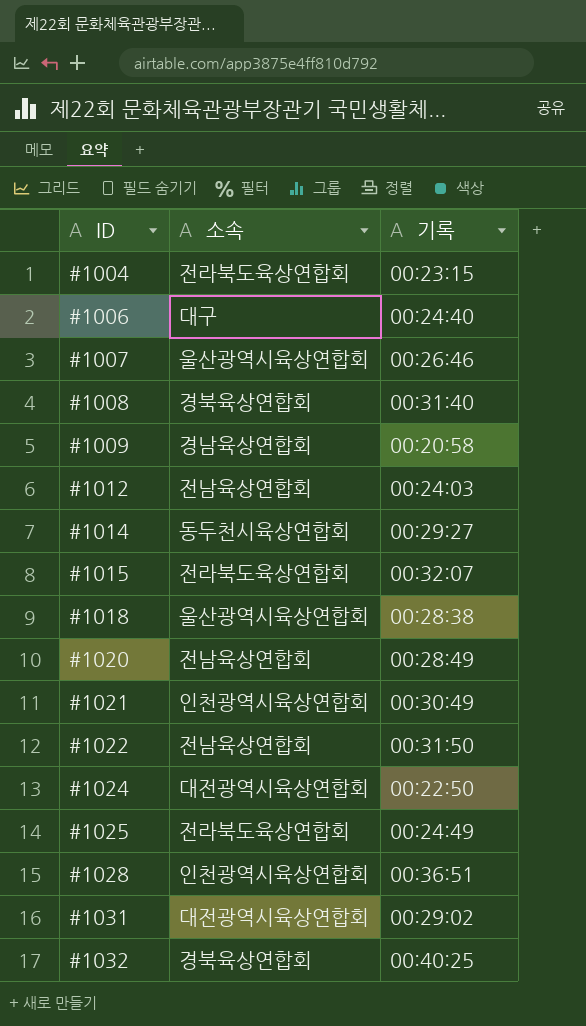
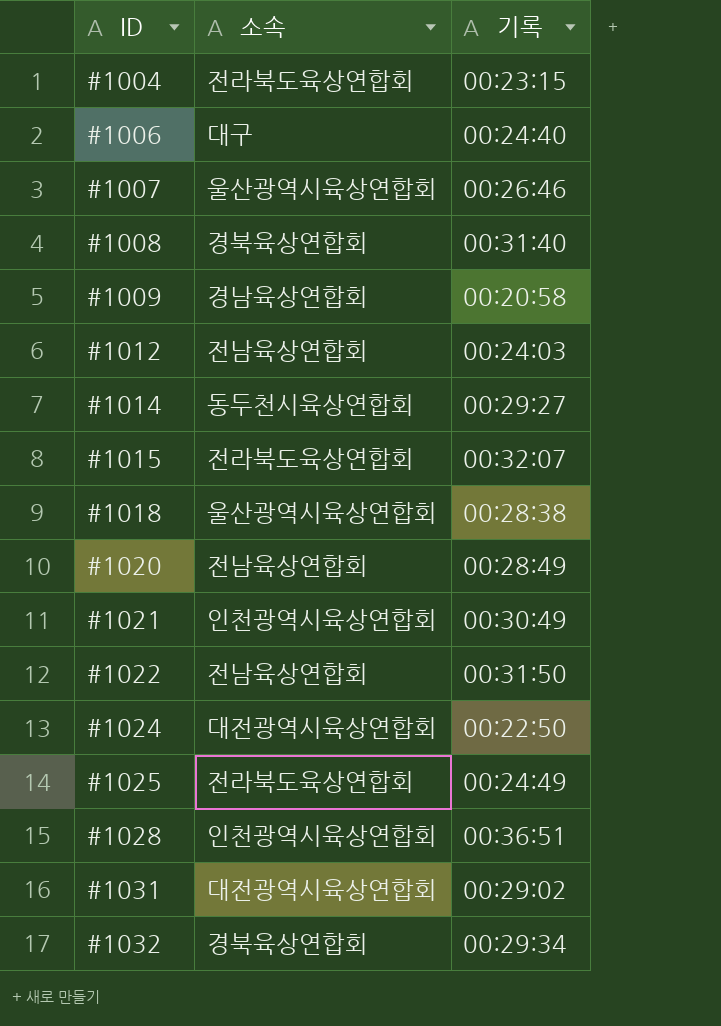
#1032 | 기록: 00:40:25 -> 00:29:34

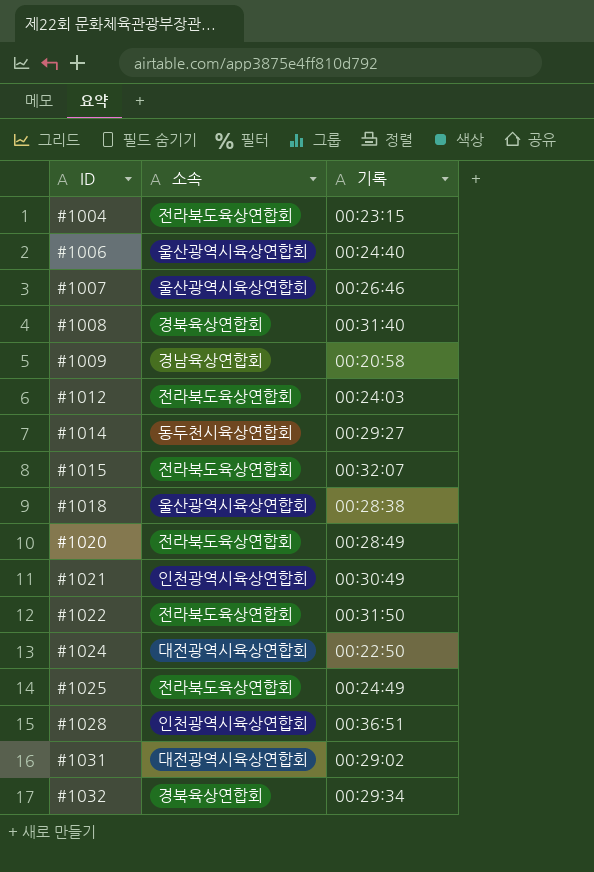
#1006 | 소속: 대구 -> 울산광역시육상연합회
#1012 | 소속: 전남육상연합회 -> 전라북도육상연합회
#1020 | 소속: 전남육상연합회 -> 전라북도육상연합회
#1022 | 소속: 전남육상연합회 -> 전라북도육상연합회

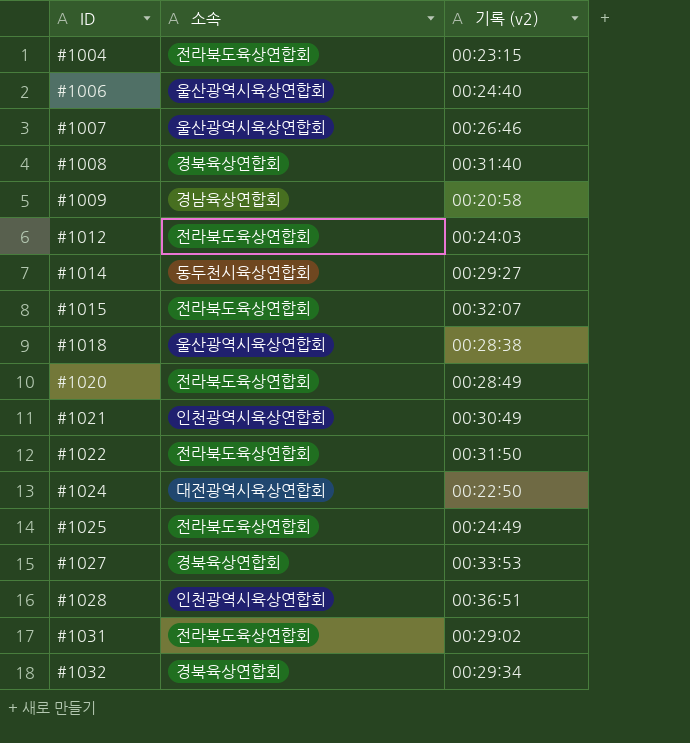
column name: 기록 -> 기록 (v2)
row #1027: none -> 경북육상연합회 | 00:33:53
#1031 | 소속: 대전광역시육상연합회 -> 전라북도육상연합회

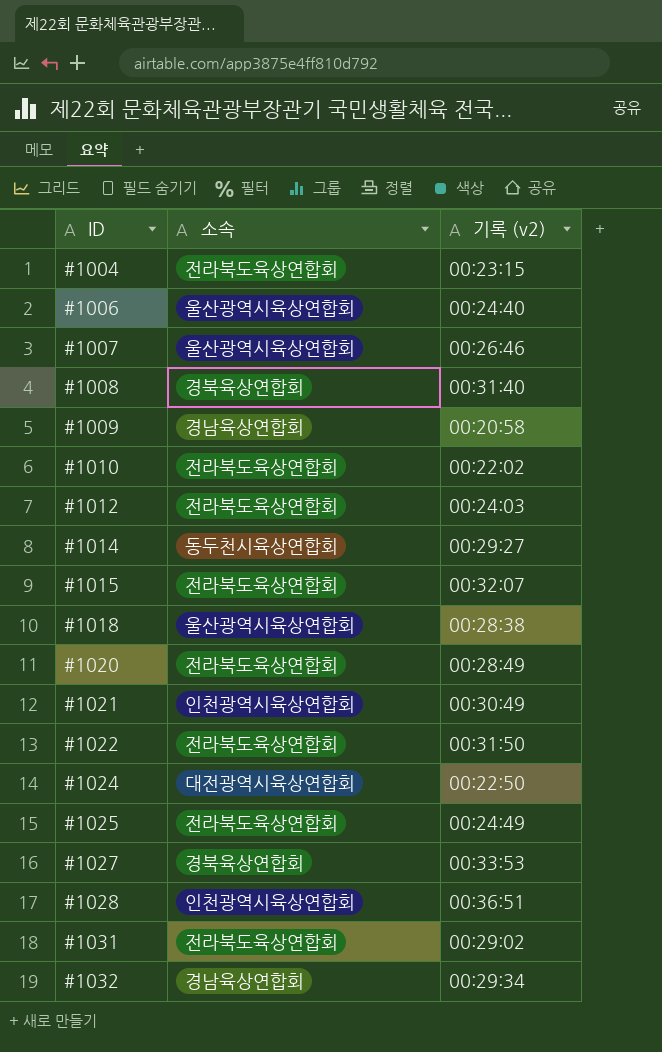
row #1010: none -> 전라북도육상연합회 | 00:22:02
#1032 | 소속: 경북육상연합회 -> 경남육상연합회

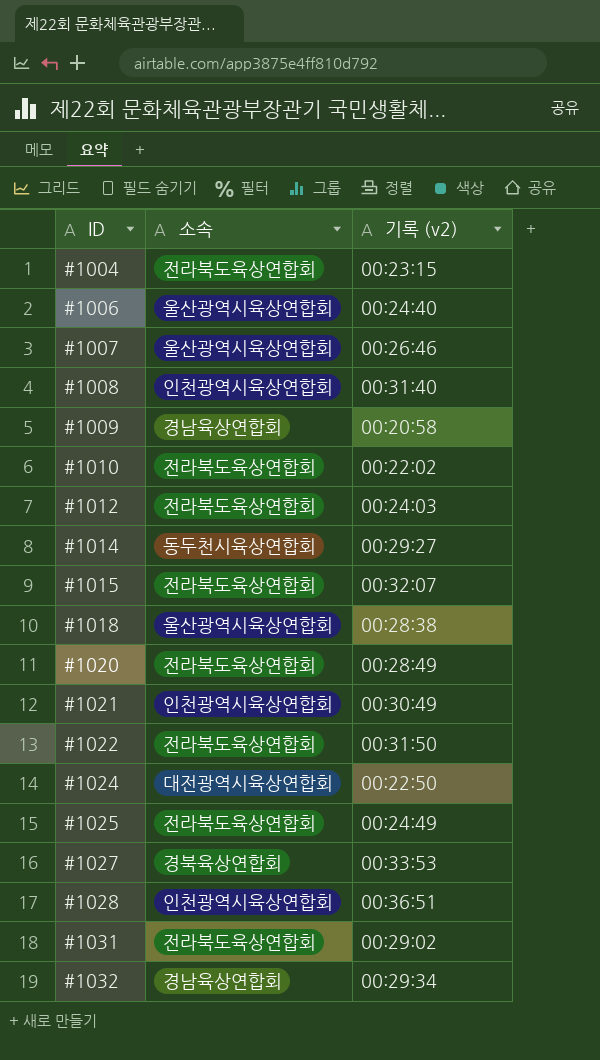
#1008 | 소속: 경북육상연합회 -> 인천광역시육상연합회

